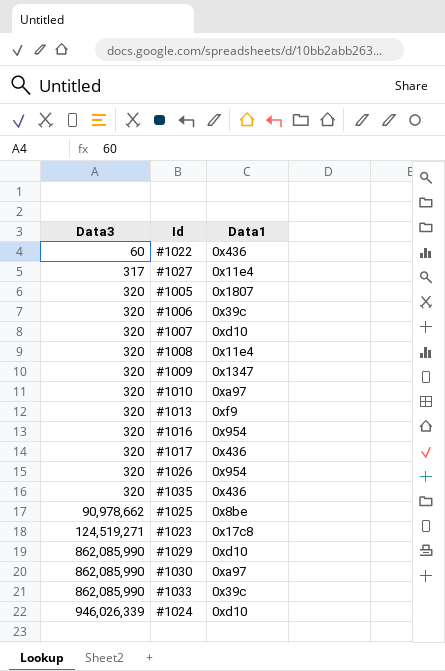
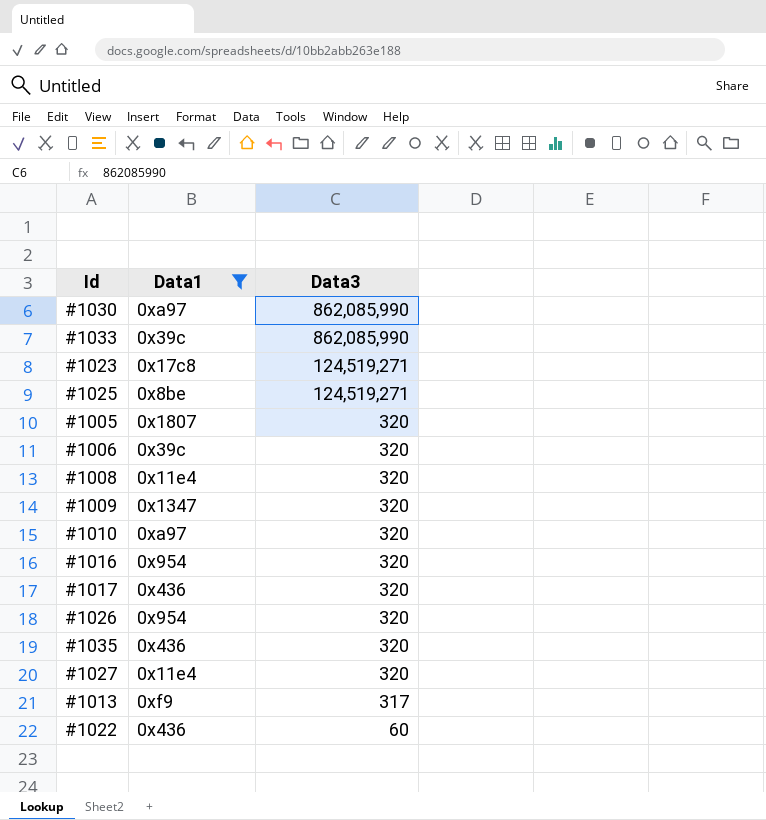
filter: none -> Data1 != 0xd10
row order: Data3 ascending -> Data3 descending
column Data3 | position: 1 -> 3
#1025 | Data3: 90,978,662 -> 124,519,271
#1027 | Data3: 317 -> 320
#1013 | Data3: 320 -> 317

